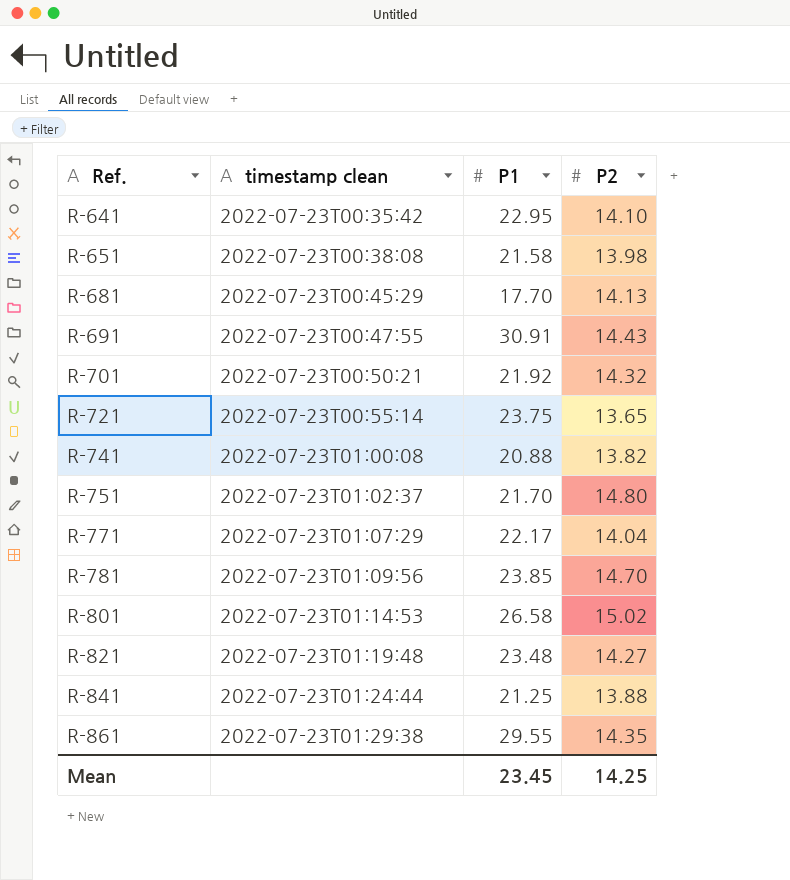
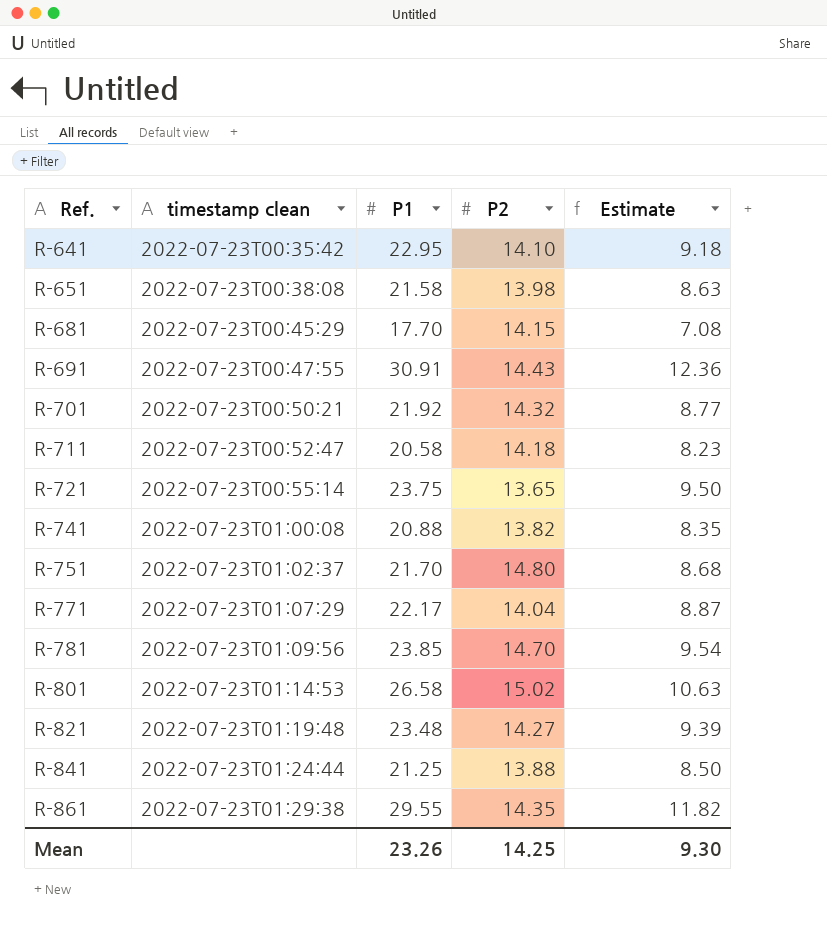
column Estimate | formula: none -> [P1] * 0.4
R-681 | P2: 14.13 -> 14.15
row R-711: none -> 2022-07-23T00:52:47 | 20.58 | 14.18 | 8.23
Mean | P1: 23.45 -> 23.26

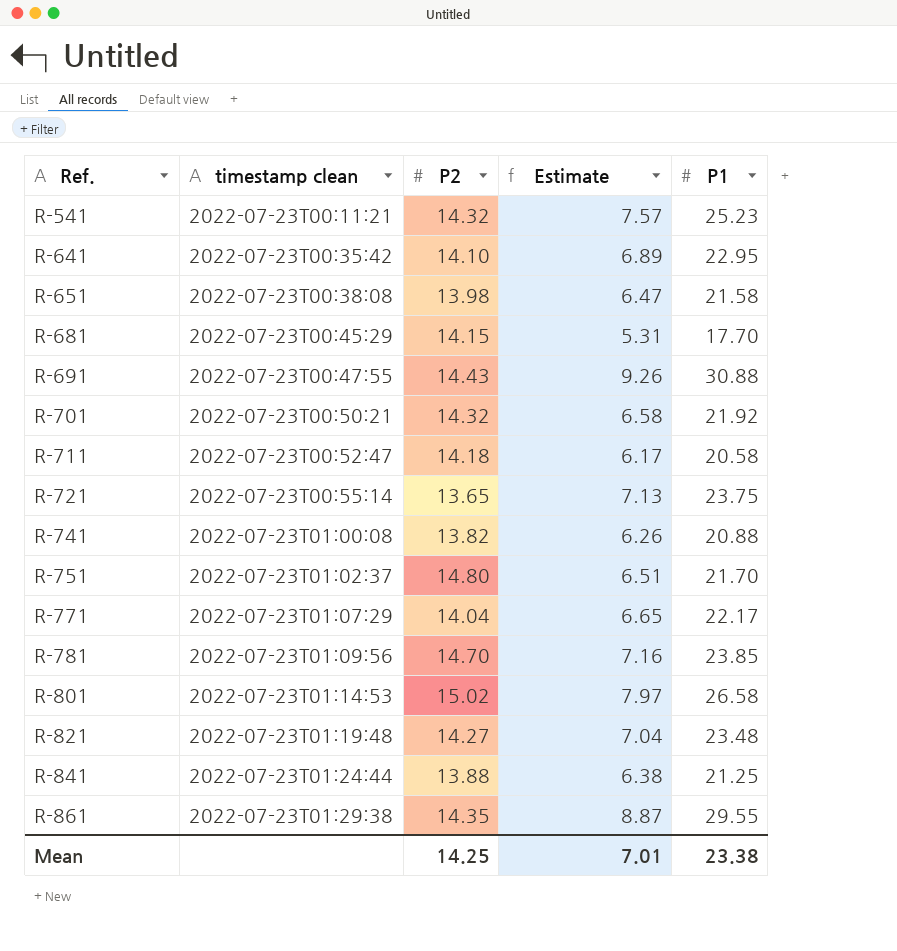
column Estimate | formula: [P1] * 0.4 -> [P1] * 0.3
column P1 | position: 3 -> 5
row R-541: none -> 2022-07-23T00:11:21 | 14.32 | 7.57 | 25.23
R-691 | P1: 30.91 -> 30.88
Mean | Estimate: 9.30 -> 7.01
Mean | P1: 23.26 -> 23.38

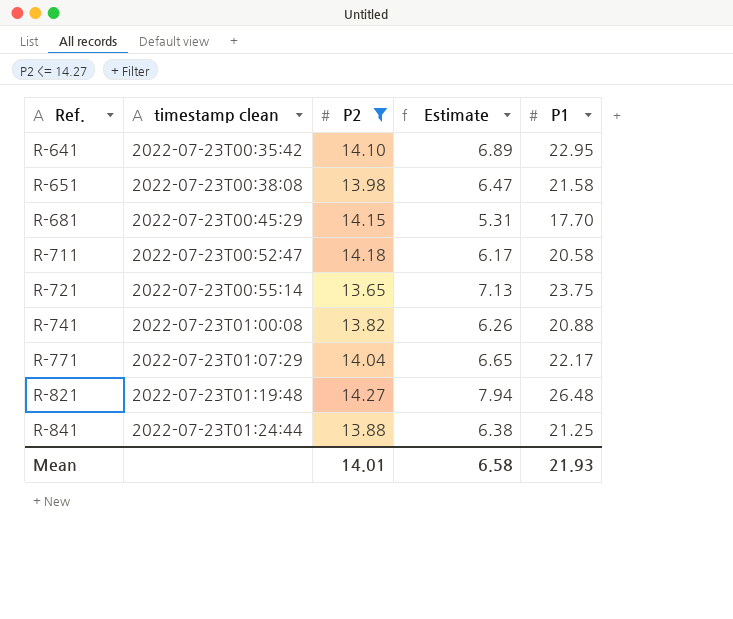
filter: none -> P2 <= 14.27
R-821 | Estimate: 7.04 -> 7.94
R-821 | P1: 23.48 -> 26.48
Mean | P2: 14.25 -> 14.01
Mean | Estimate: 7.01 -> 6.58
Mean | P1: 23.38 -> 21.93

